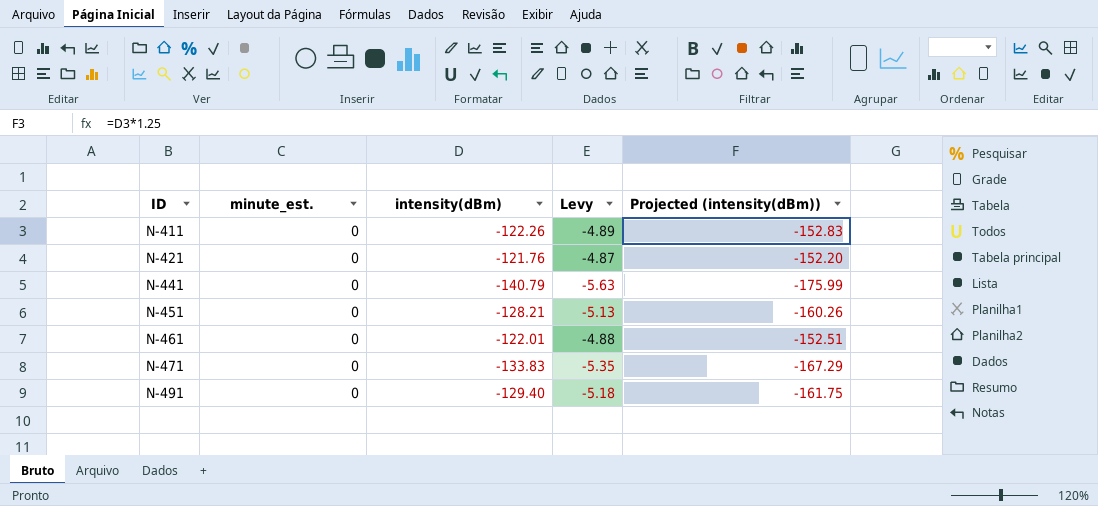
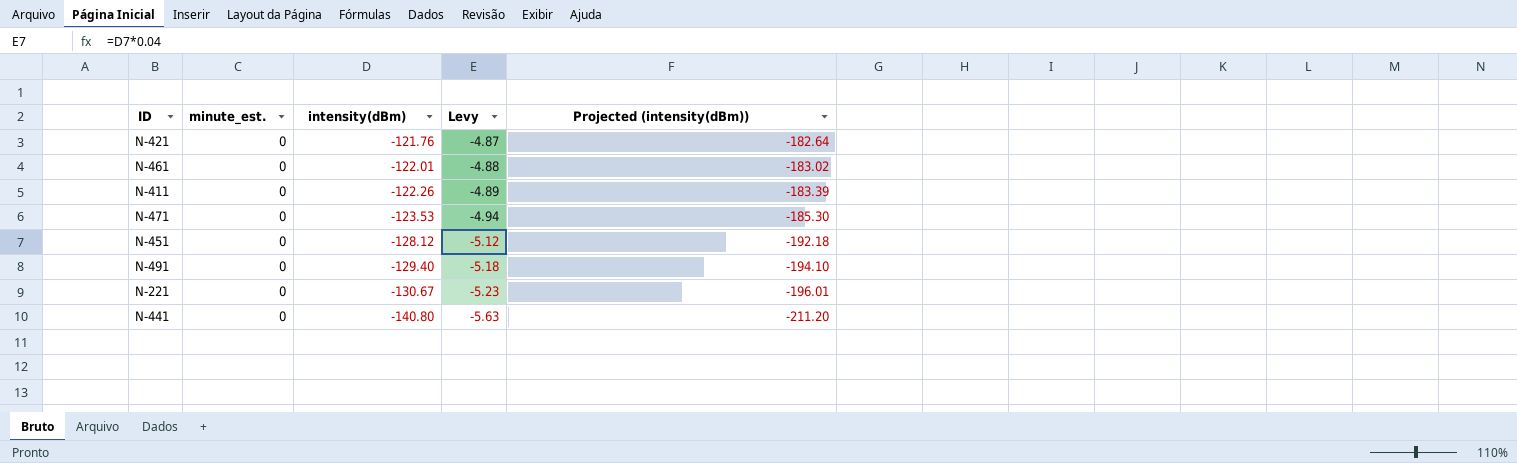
row order: ID ascending -> intensity(dBm) descending
column Projected (intensity(dBm)) | formula: [intensity(dBm)] * 1.25 -> [intensity(dBm)] * 1.5
N-471 | intensity(dBm): -133.83 -> -123.53
N-471 | Levy: -5.35 -> -4.94
N-451 | intensity(dBm): -128.21 -> -128.12
N-451 | Levy: -5.13 -> -5.12
row N-221: none -> 0 | -130.67 | -5.23 | -196.01
N-441 | intensity(dBm): -140.79 -> -140.80

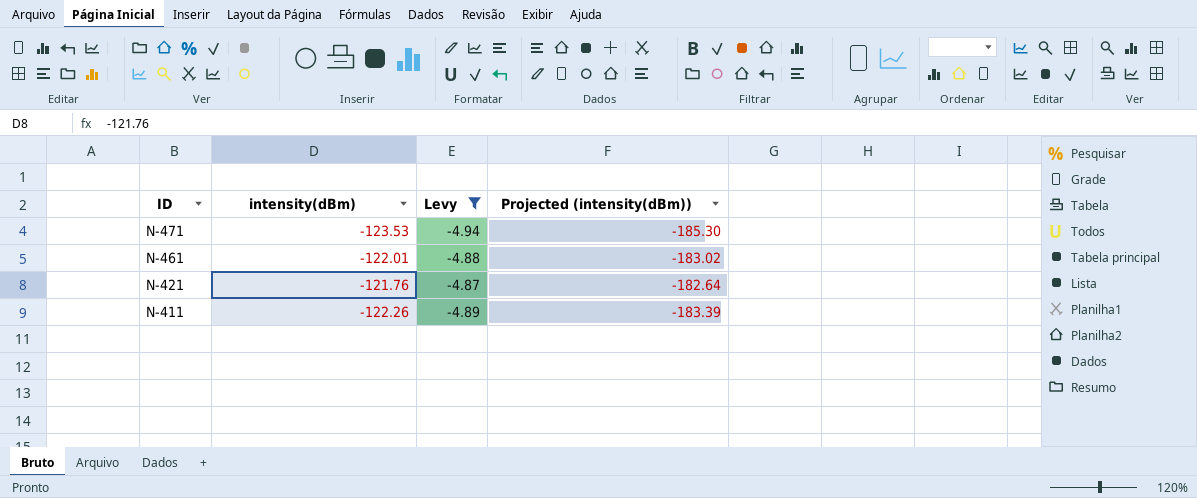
filter: none -> Levy >= -4.94
row order: intensity(dBm) descending -> ID descending
column minute_est. | position: 2 -> none

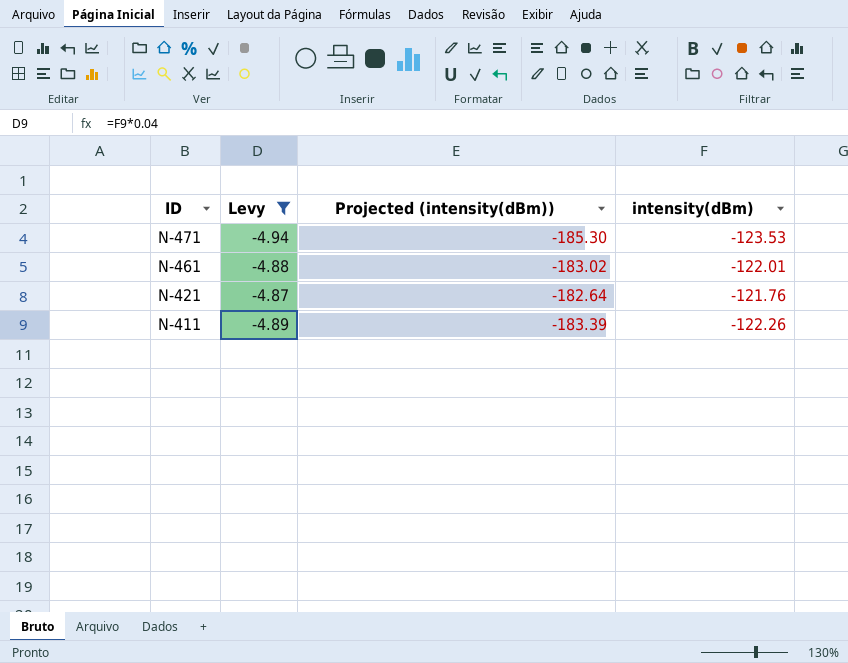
column intensity(dBm) | position: 2 -> 4

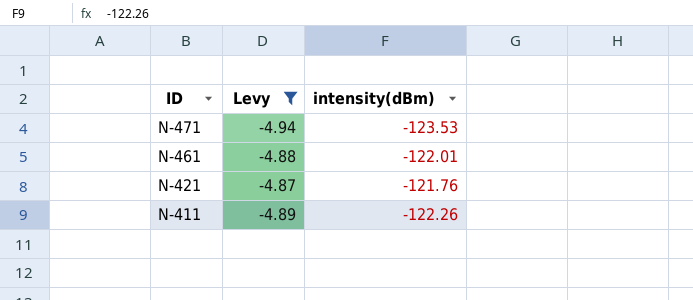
column Projected (intensity(dBm)) | formula: [intensity(dBm)] * 1.5 -> none

